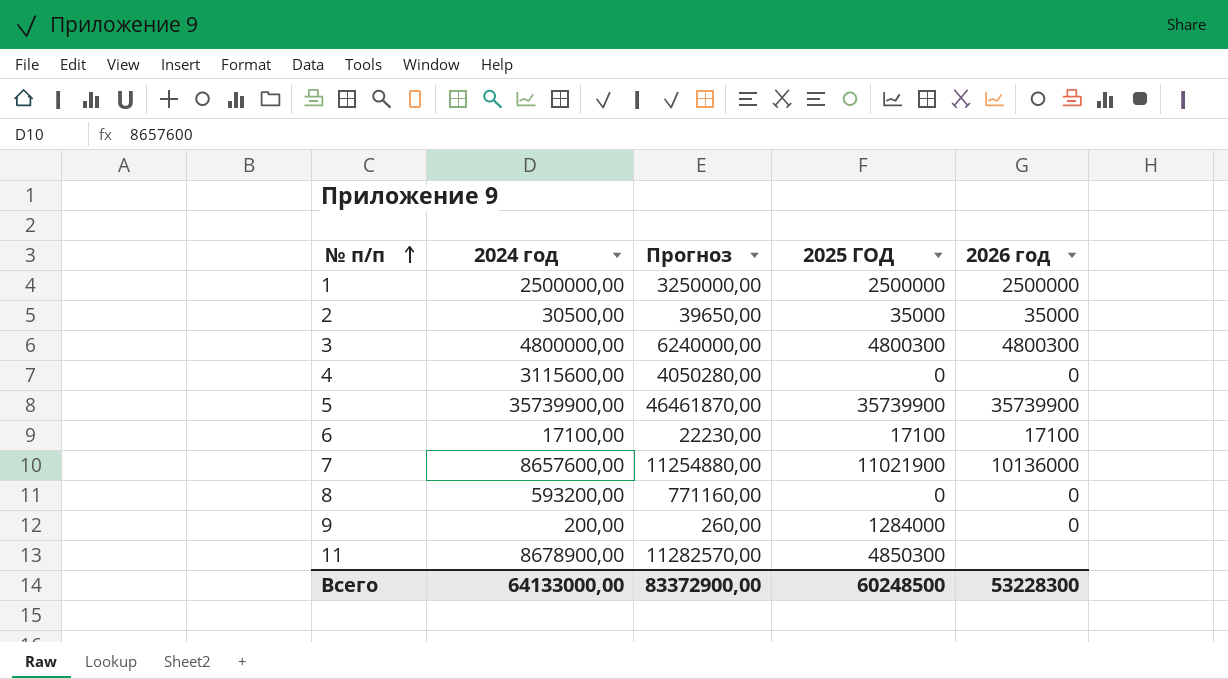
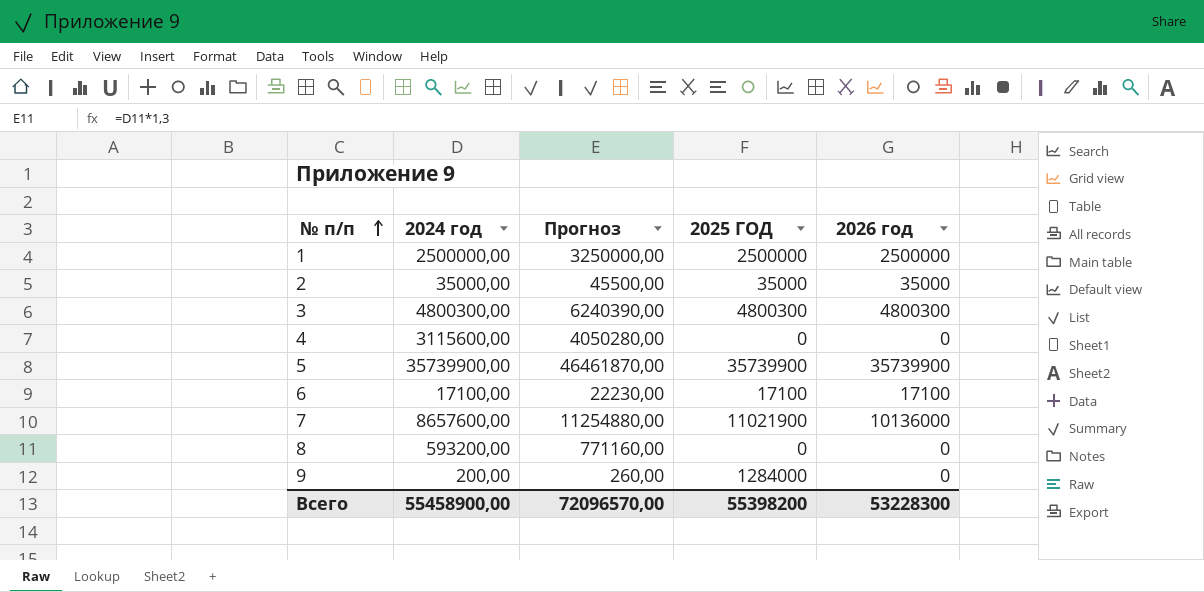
row 11: 8678900,00 | 11282570,00 | 4850300 | none -> none
2 | 2024 год: 30500,00 -> 35000,00
2 | Прогноз: 39650,00 -> 45500,00
3 | 2024 год: 4800000,00 -> 4800300,00
3 | Прогноз: 6240000,00 -> 6240390,00
Всего | 2024 год: 64133000,00 -> 55458900,00
Всего | Прогноз: 83372900,00 -> 72096570,00
Всего | 2025 ГОД: 60248500 -> 55398200

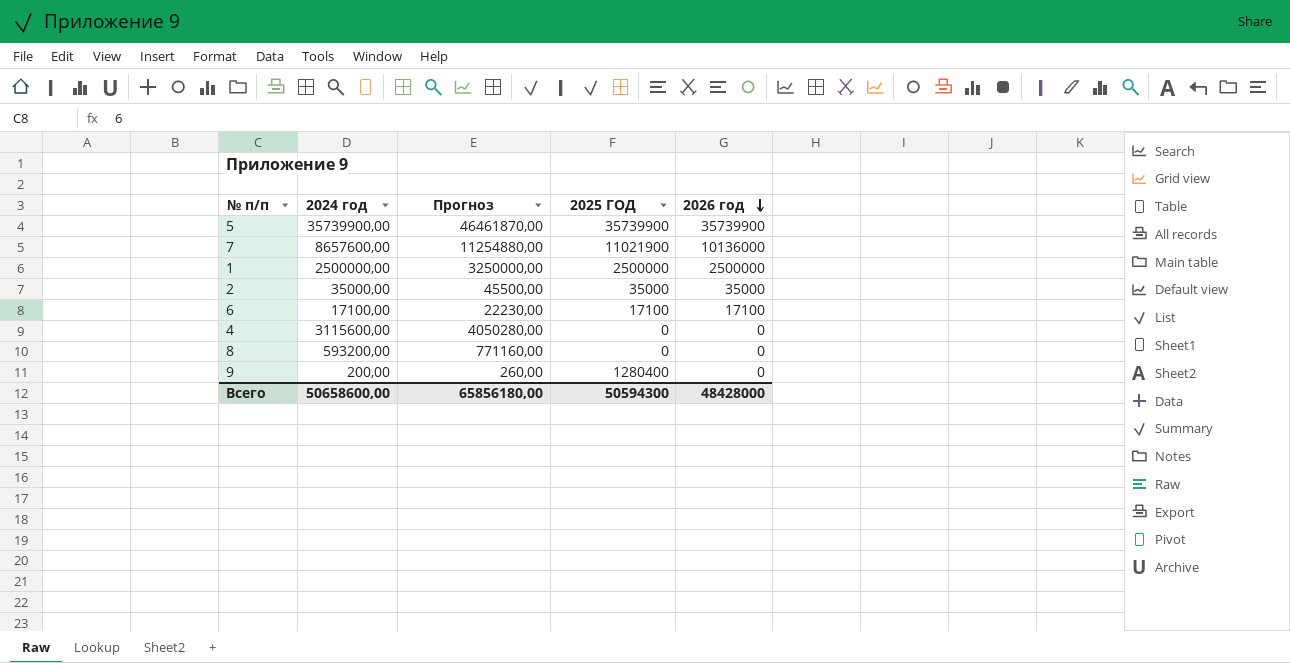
row order: № п/п ascending -> 2026 год descending
row 3: 4800300,00 | 6240390,00 | 4800300 | 4800300 -> none
9 | 2025 ГОД: 1284000 -> 1280400
Всего | 2024 год: 55458900,00 -> 50658600,00
Всего | Прогноз: 72096570,00 -> 65856180,00
Всего | 2025 ГОД: 55398200 -> 50594300
Всего | 2026 год: 53228300 -> 48428000

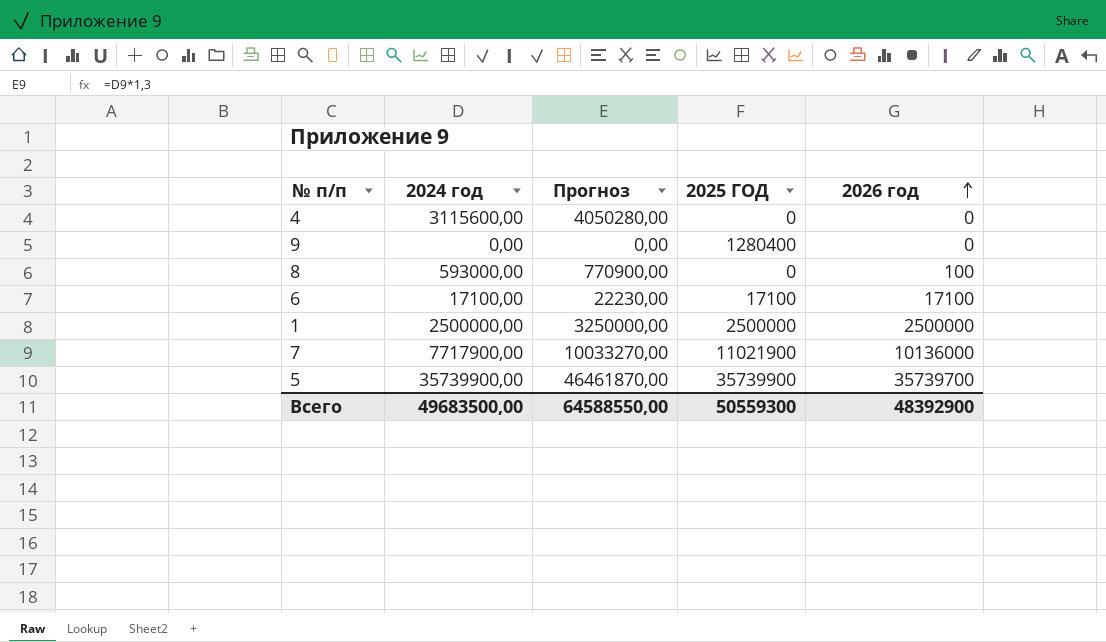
row order: 2026 год descending -> 2026 год ascending
row 2: 35000,00 | 45500,00 | 35000 | 35000 -> none
9 | 2024 год: 200,00 -> 0,00
9 | Прогноз: 260,00 -> 0,00
8 | 2024 год: 593200,00 -> 593000,00
8 | Прогноз: 771160,00 -> 770900,00
8 | 2026 год: 0 -> 100
7 | 2024 год: 8657600,00 -> 7717900,00
7 | Прогноз: 11254880,00 -> 10033270,00
5 | 2026 год: 35739900 -> 35739700
Всего | 2024 год: 50658600,00 -> 49683500,00
Всего | Прогноз: 65856180,00 -> 64588550,00
Всего | 2025 ГОД: 50594300 -> 50559300
Всего | 2026 год: 48428000 -> 48392900

